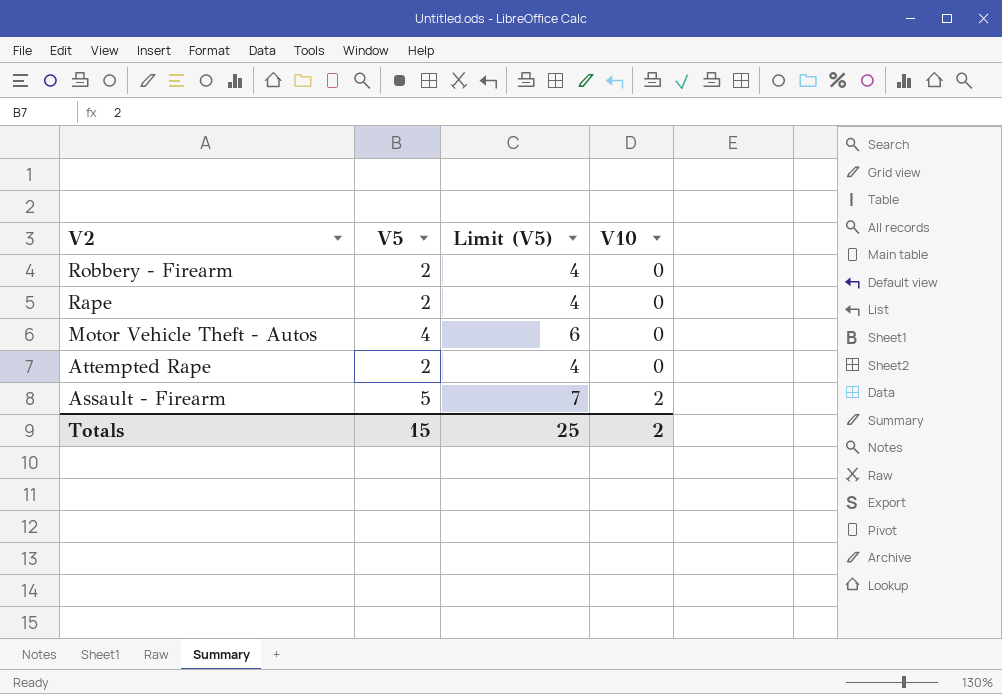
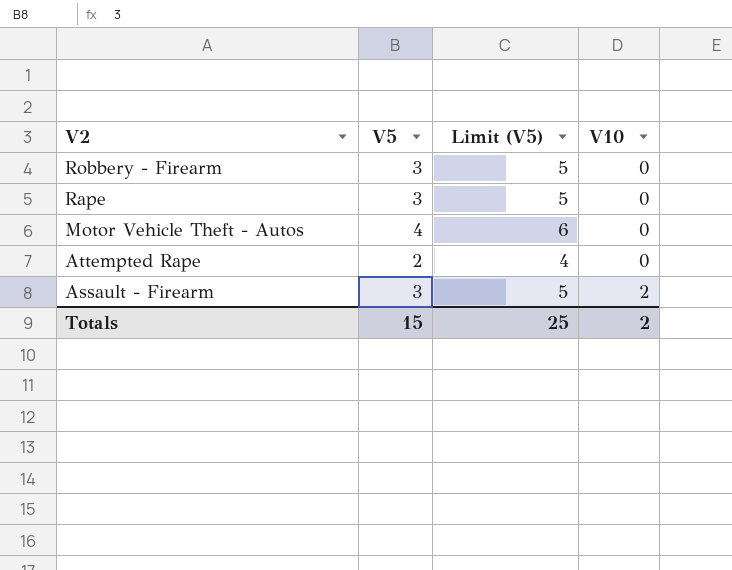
Robbery - Firearm | V5: 2 -> 3
Robbery - Firearm | Limit (V5): 4 -> 5
Rape | V5: 2 -> 3
Rape | Limit (V5): 4 -> 5
Assault - Firearm | V5: 5 -> 3
Assault - Firearm | Limit (V5): 7 -> 5

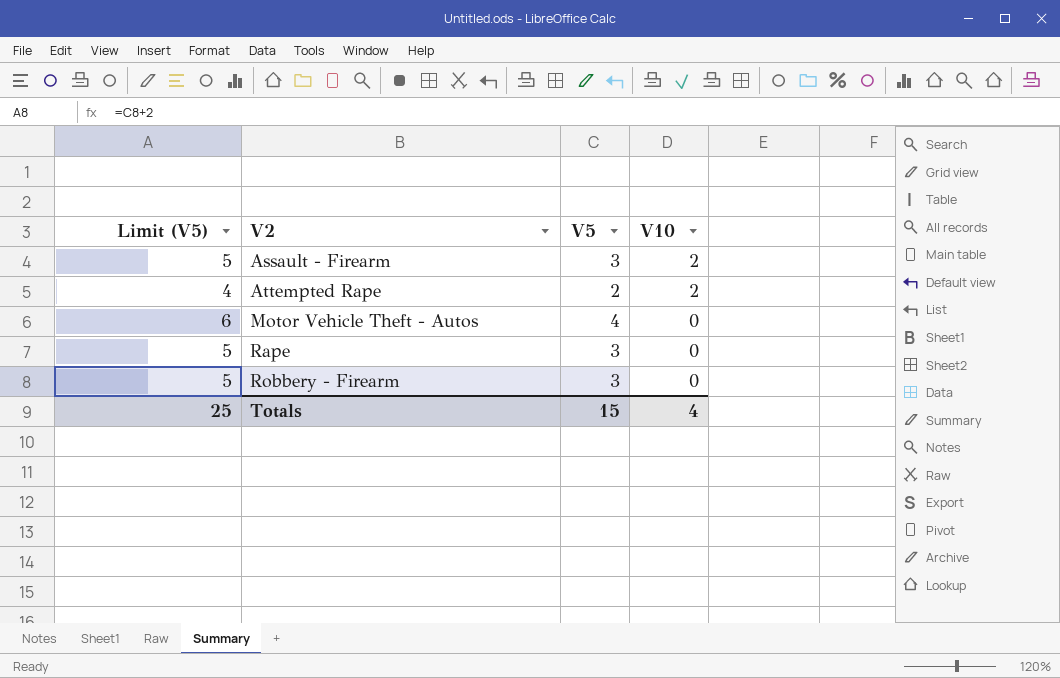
row order: V2 descending -> V2 ascending
column Limit (V5) | position: 3 -> 1
Attempted Rape | V10: 0 -> 2
Totals | V10: 2 -> 4

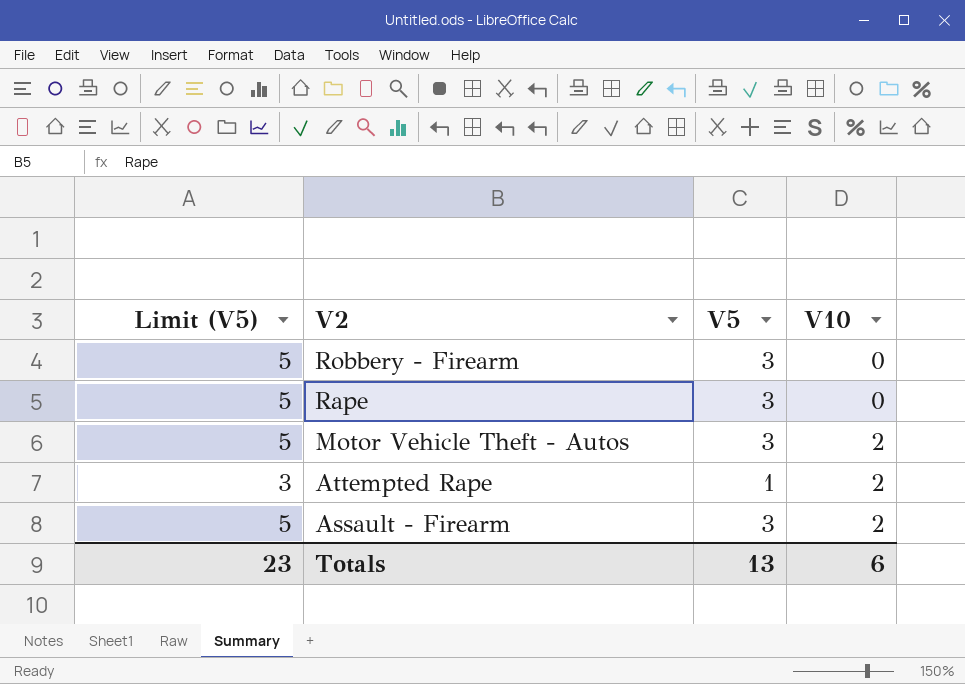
row order: V2 ascending -> V2 descending
Motor Vehicle Theft - Autos | Limit (V5): 6 -> 5
Motor Vehicle Theft - Autos | V5: 4 -> 3
Motor Vehicle Theft - Autos | V10: 0 -> 2
Attempted Rape | Limit (V5): 4 -> 3
Attempted Rape | V5: 2 -> 1
Totals | Limit (V5): 25 -> 23
Totals | V5: 15 -> 13
Totals | V10: 4 -> 6

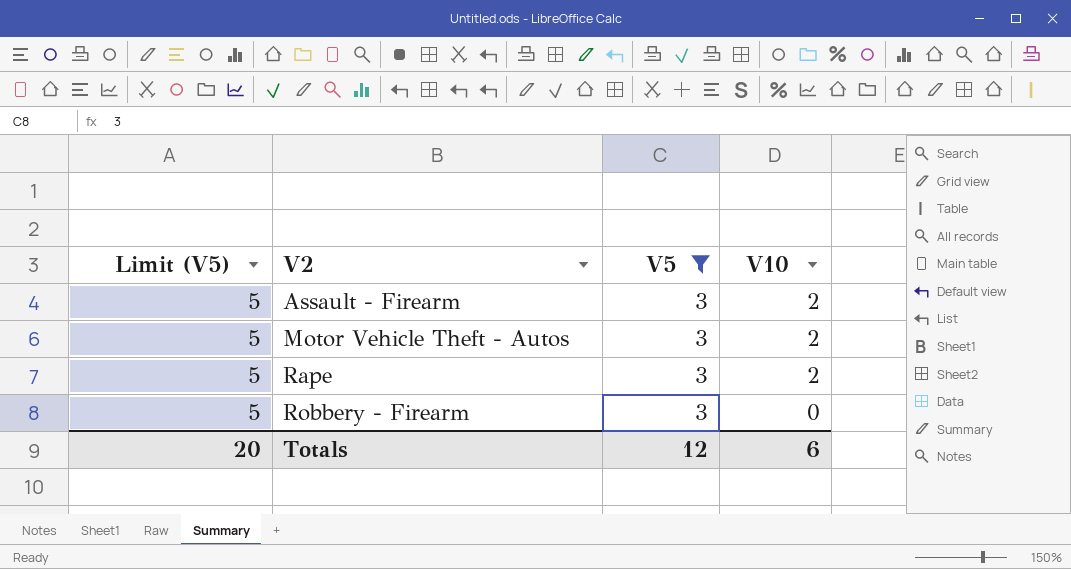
filter: none -> V5 = 3
row order: V2 descending -> V2 ascending
Rape | V10: 0 -> 2
Totals | Limit (V5): 23 -> 20
Totals | V5: 13 -> 12

